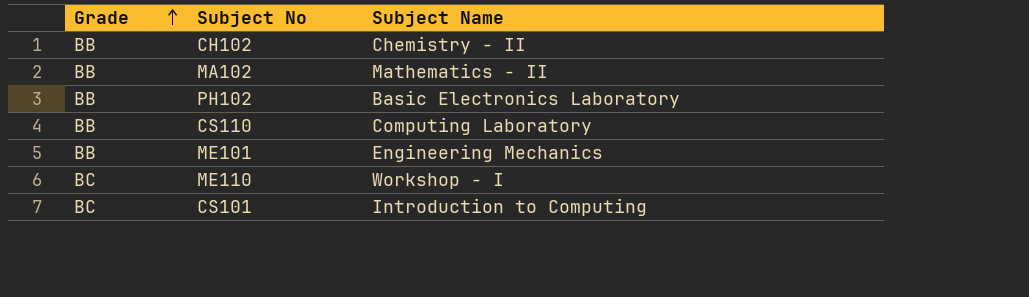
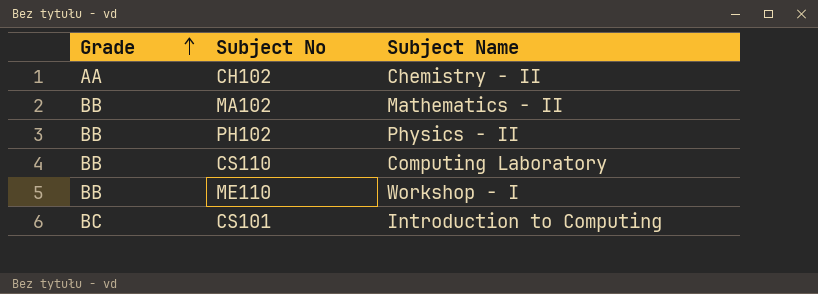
row ME101: BB | Engineering Mechanics -> none
CH102 | Grade: BB -> AA
PH102 | Subject Name: Basic Electronics Laboratory -> Physics - II
ME110 | Grade: BC -> BB

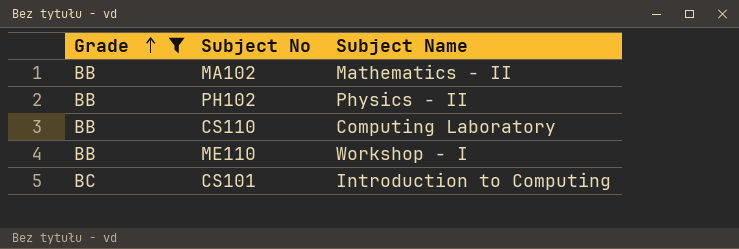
filter: none -> Grade != AA

